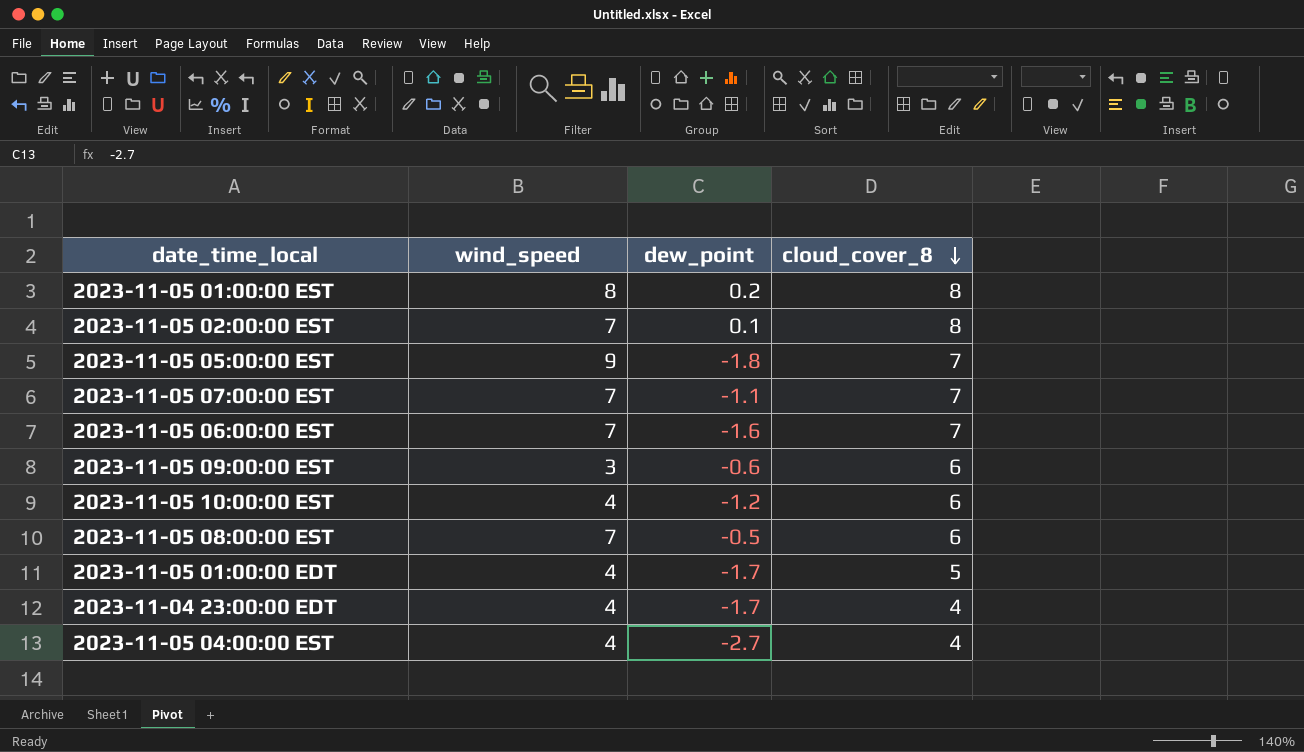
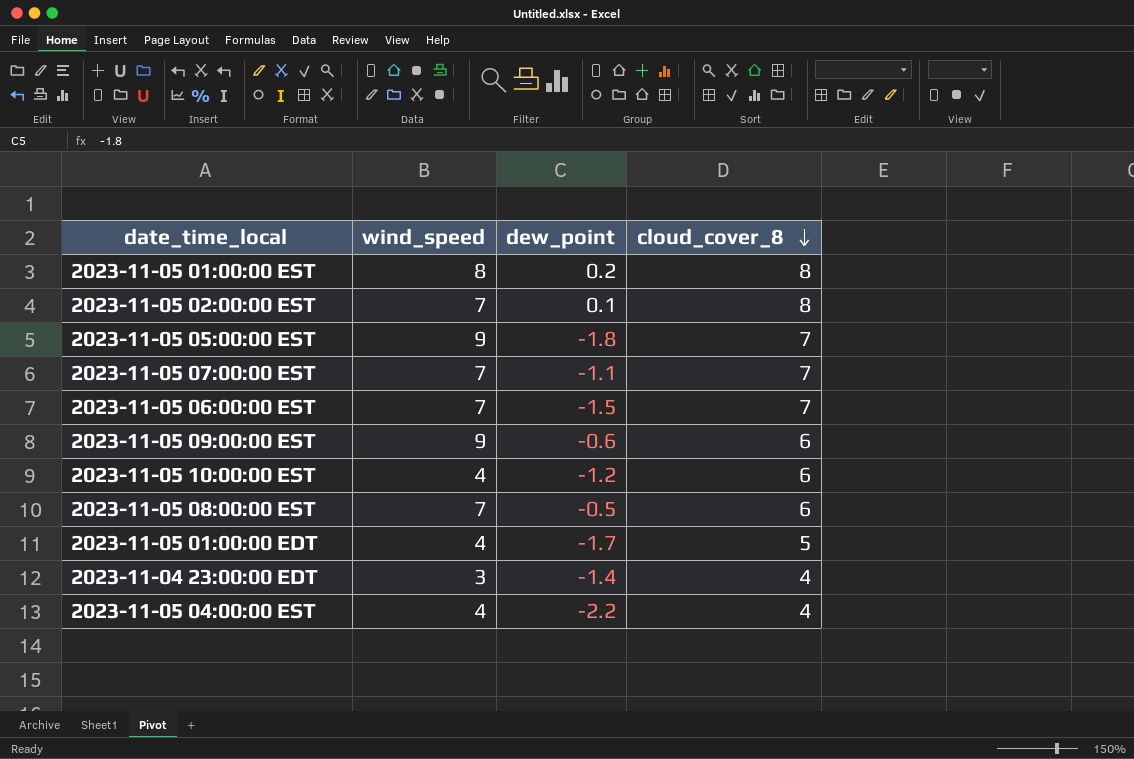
2023-11-05 06:00:00 EST | dew_point: -1.6 -> -1.5
2023-11-05 09:00:00 EST | wind_speed: 3 -> 9
2023-11-04 23:00:00 EDT | wind_speed: 4 -> 3
2023-11-04 23:00:00 EDT | dew_point: -1.7 -> -1.4
2023-11-05 04:00:00 EST | dew_point: -2.7 -> -2.2

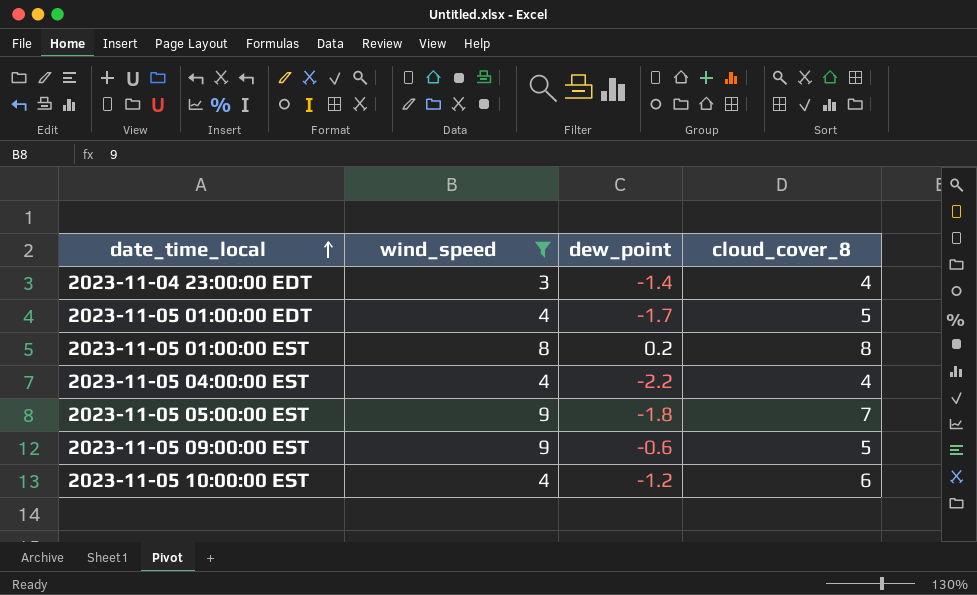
filter: none -> wind_speed != 7
row order: cloud_cover_8 descending -> date_time_local ascending
2023-11-05 09:00:00 EST | cloud_cover_8: 6 -> 5

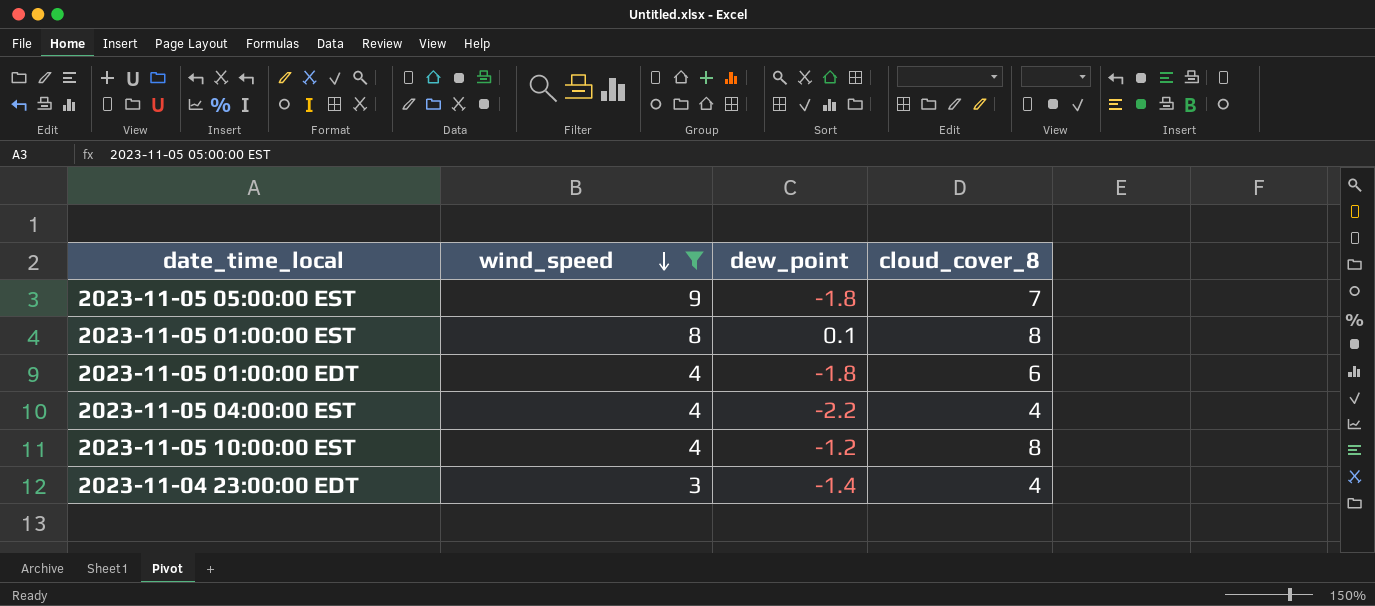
row order: date_time_local ascending -> wind_speed descending
row 2023-11-05 09:00:00 EST: 9 | -0.6 | 5 -> none
2023-11-05 01:00:00 EST | dew_point: 0.2 -> 0.1
2023-11-05 01:00:00 EDT | dew_point: -1.7 -> -1.8
2023-11-05 01:00:00 EDT | cloud_cover_8: 5 -> 6
2023-11-05 10:00:00 EST | cloud_cover_8: 6 -> 8

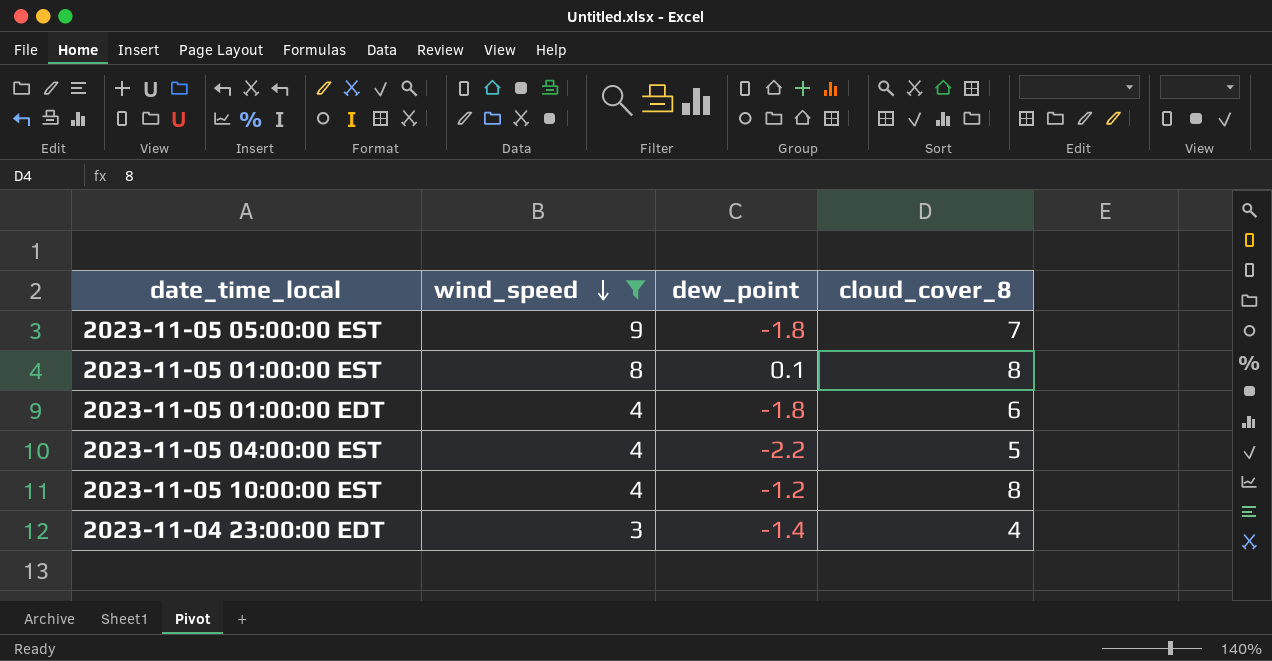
2023-11-05 04:00:00 EST | cloud_cover_8: 4 -> 5

